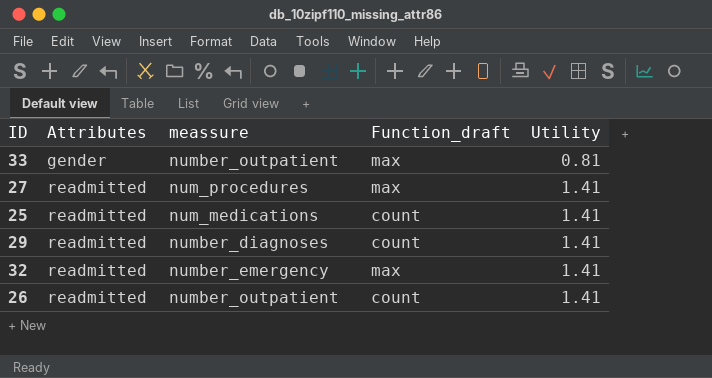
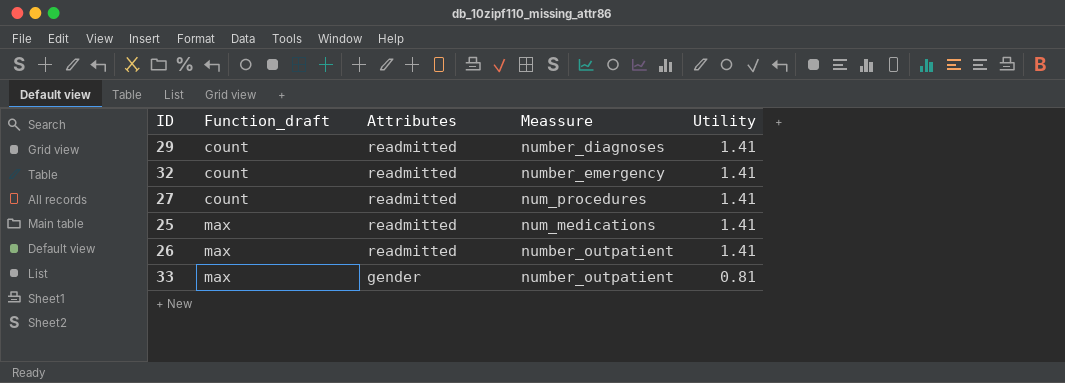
row order: Attributes ascending -> Function_draft ascending
column Function_draft | position: 4 -> 2
column name: meassure -> Meassure
32 | Function_draft: max -> count
27 | Function_draft: max -> count
25 | Function_draft: count -> max
26 | Function_draft: count -> max

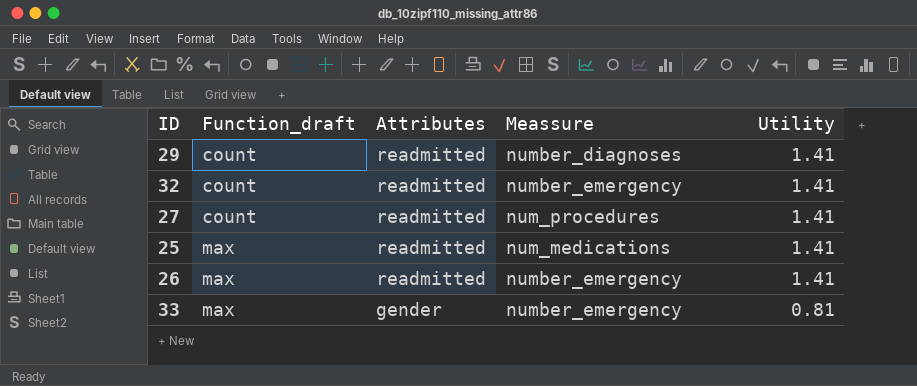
26 | Meassure: number_outpatient -> number_emergency
33 | Meassure: number_outpatient -> number_emergency

